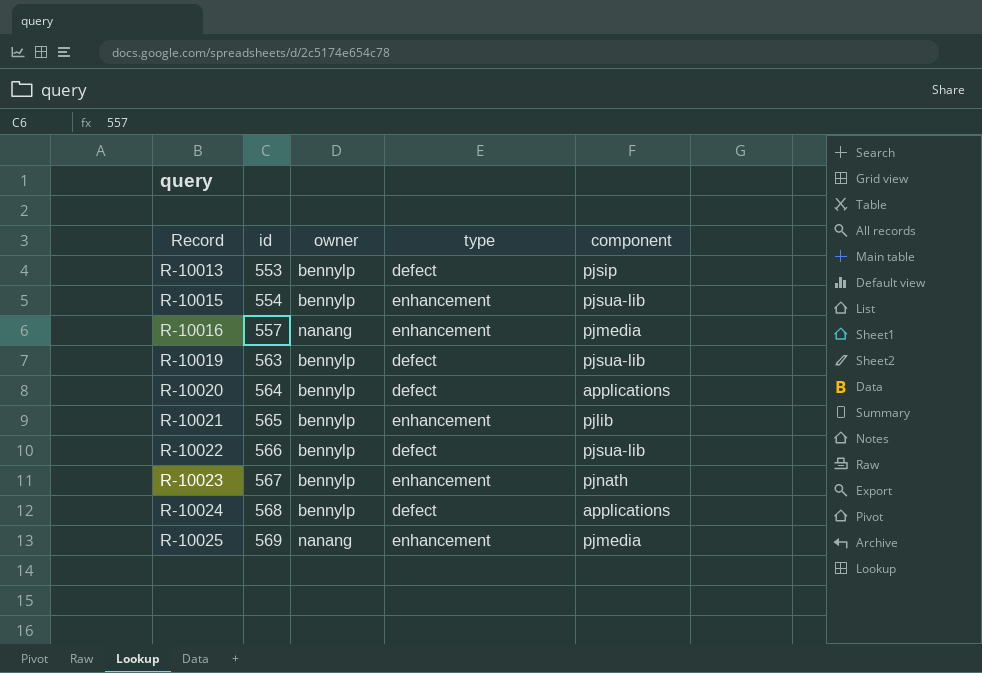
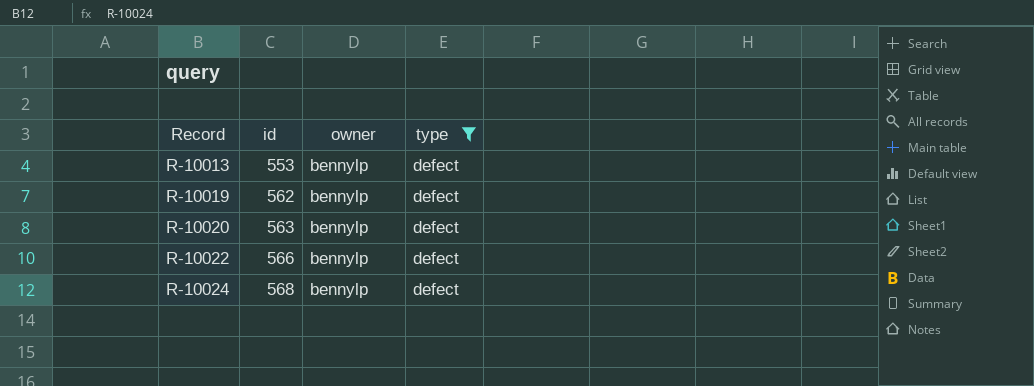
filter: none -> type = defect
column component | position: 5 -> none
R-10019 | id: 563 -> 562
R-10020 | id: 564 -> 563

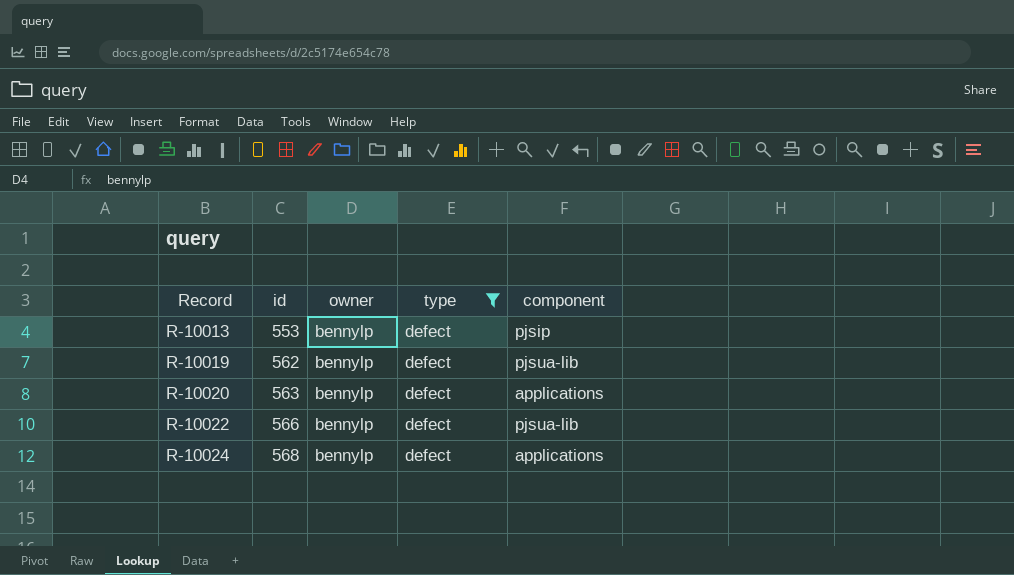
column component | position: none -> 5

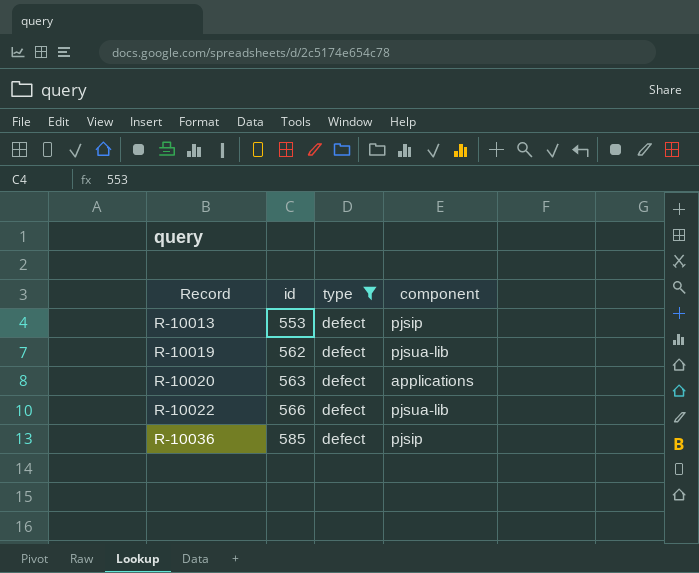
column owner | position: 3 -> none
row R-10024: 568 | bennylp | defect | applications -> none
row R-10036: none -> 585 | defect | pjsip

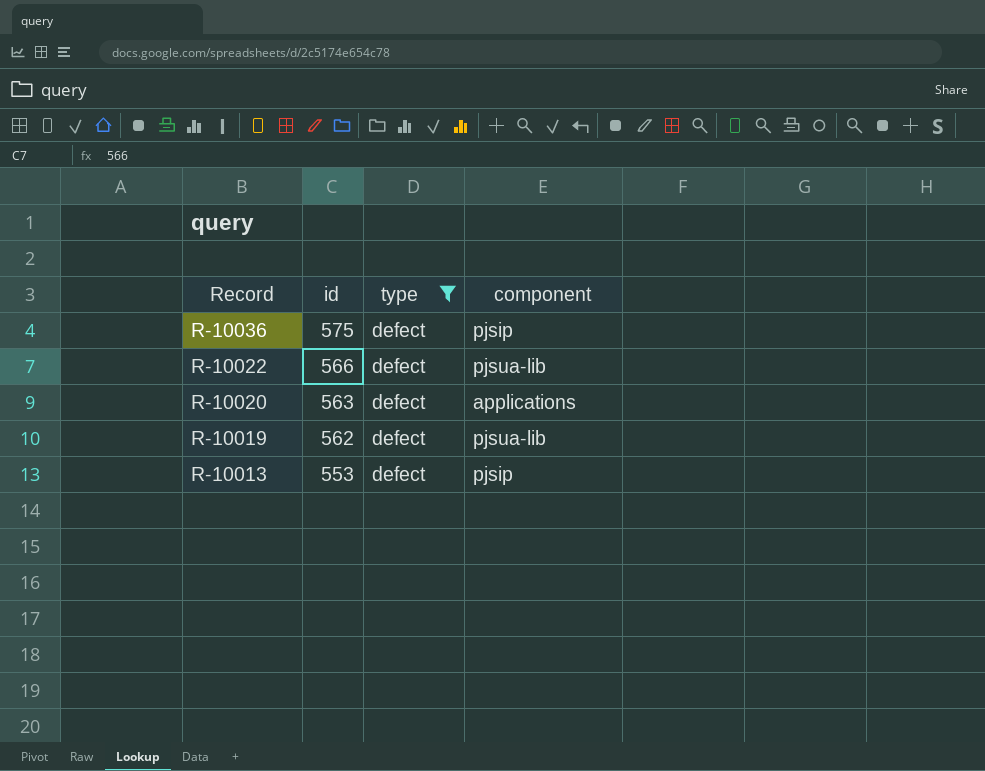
row order: Record ascending -> Record descending
R-10036 | id: 585 -> 575

